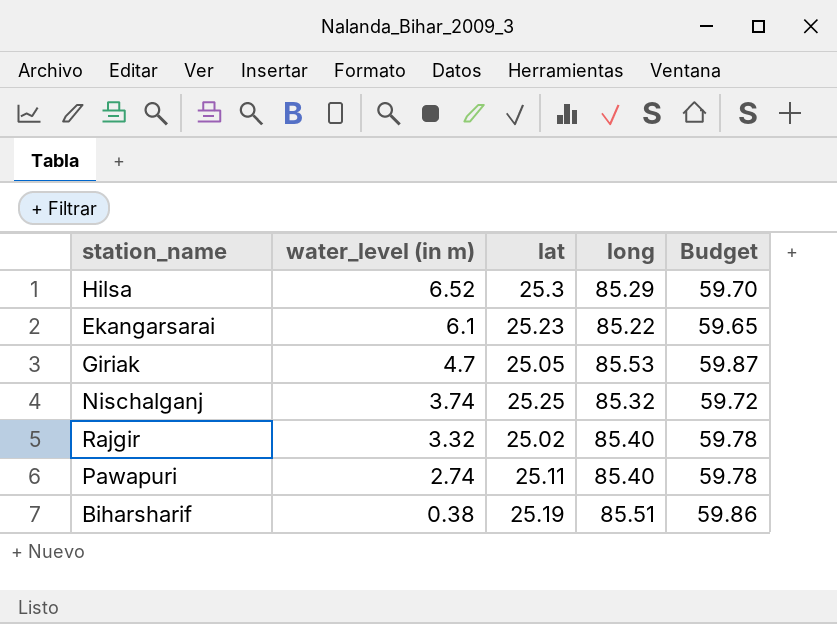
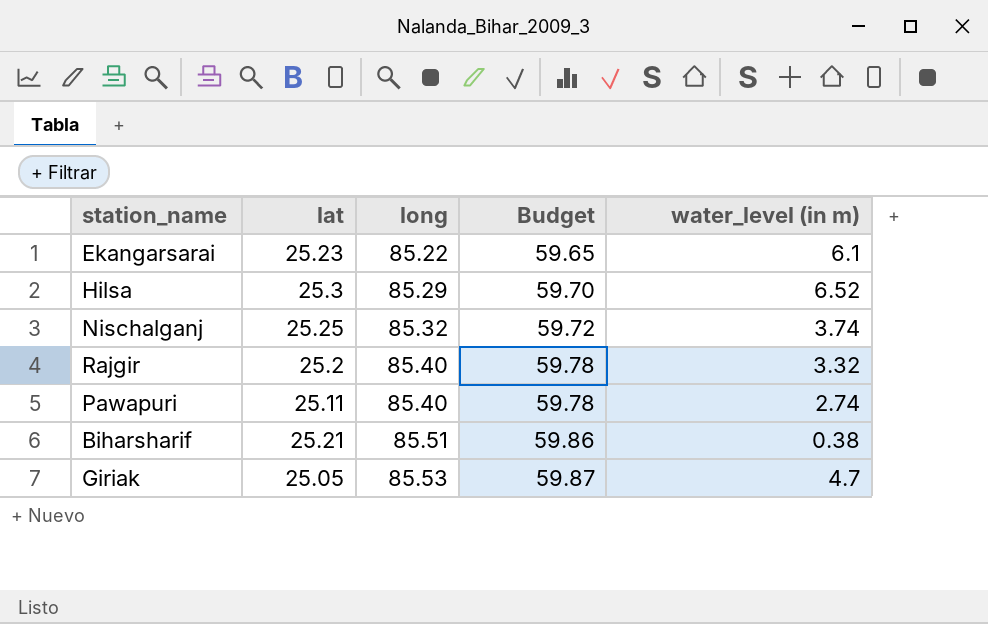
row order: water_level (in m) descending -> long ascending
column water_level (in m) | position: 2 -> 5
Rajgir | lat: 25.02 -> 25.2
Biharsharif | lat: 25.19 -> 25.21

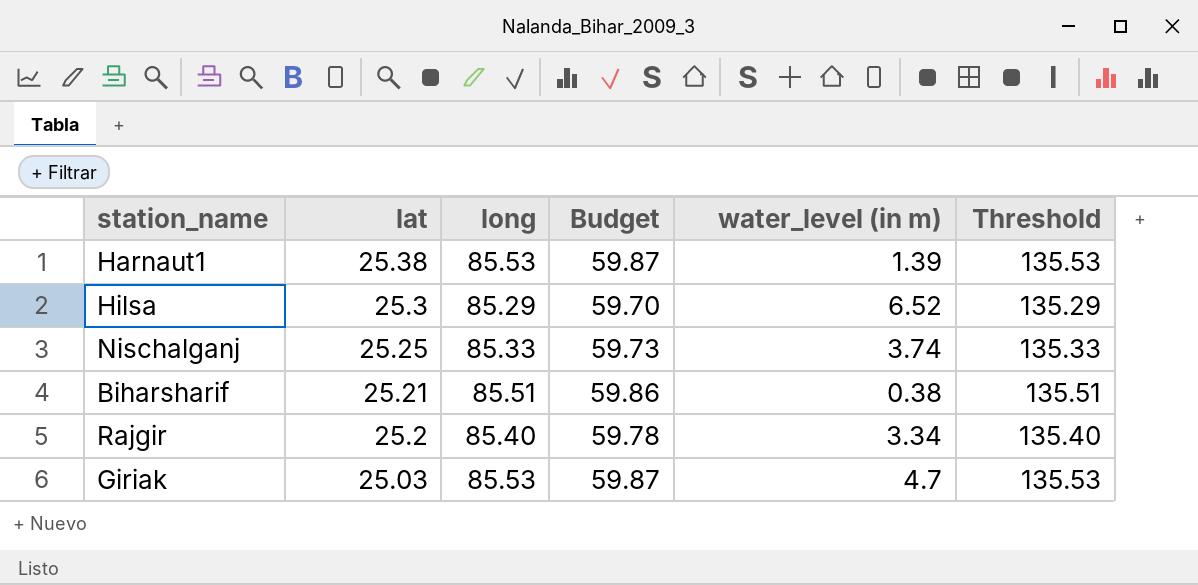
row order: long ascending -> lat descending
column Threshold | formula: none -> [long] + 50
row Ekangarsarai: 25.23 | 85.22 | 59.65 | 6.1 -> none
row Pawapuri: 25.11 | 85.40 | 59.78 | 2.74 -> none
row Harnaut1: none -> 25.38 | 85.53 | 59.87 | 1.39 | 135.53
Nischalganj | long: 85.32 -> 85.33
Nischalganj | Budget: 59.72 -> 59.73
Rajgir | water_level (in m): 3.32 -> 3.34
Giriak | lat: 25.05 -> 25.03

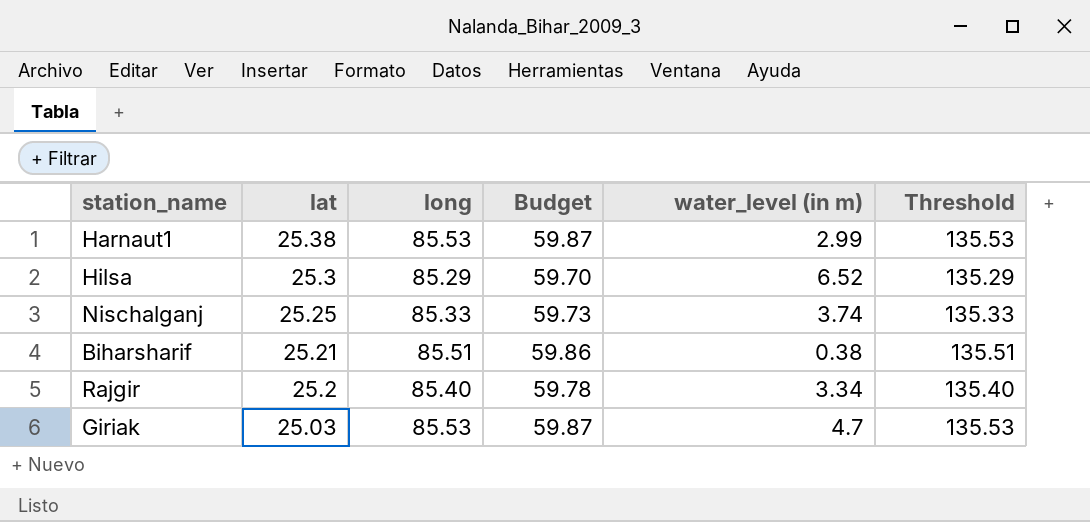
Harnaut1 | water_level (in m): 1.39 -> 2.99

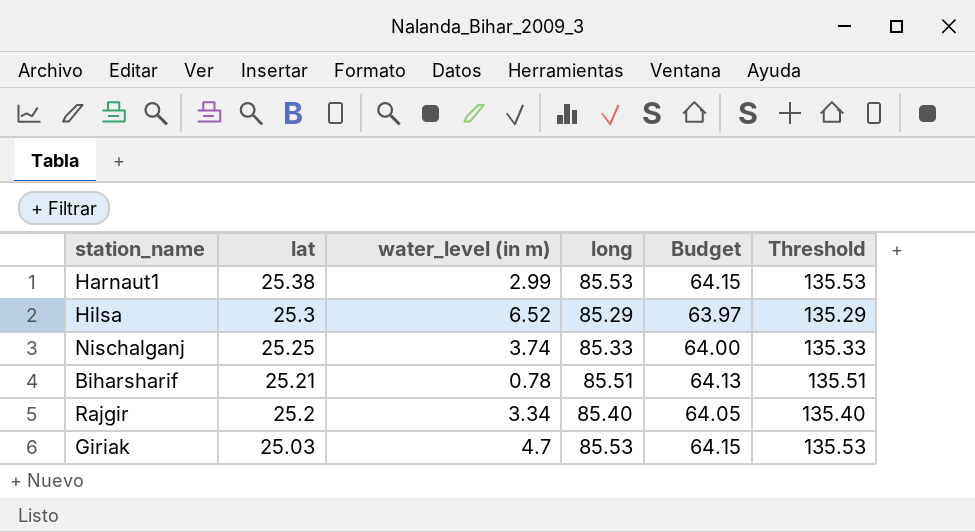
column water_level (in m) | position: 5 -> 3
column Budget | formula: [long] * 0.7 -> [long] * 0.75
Biharsharif | water_level (in m): 0.38 -> 0.78

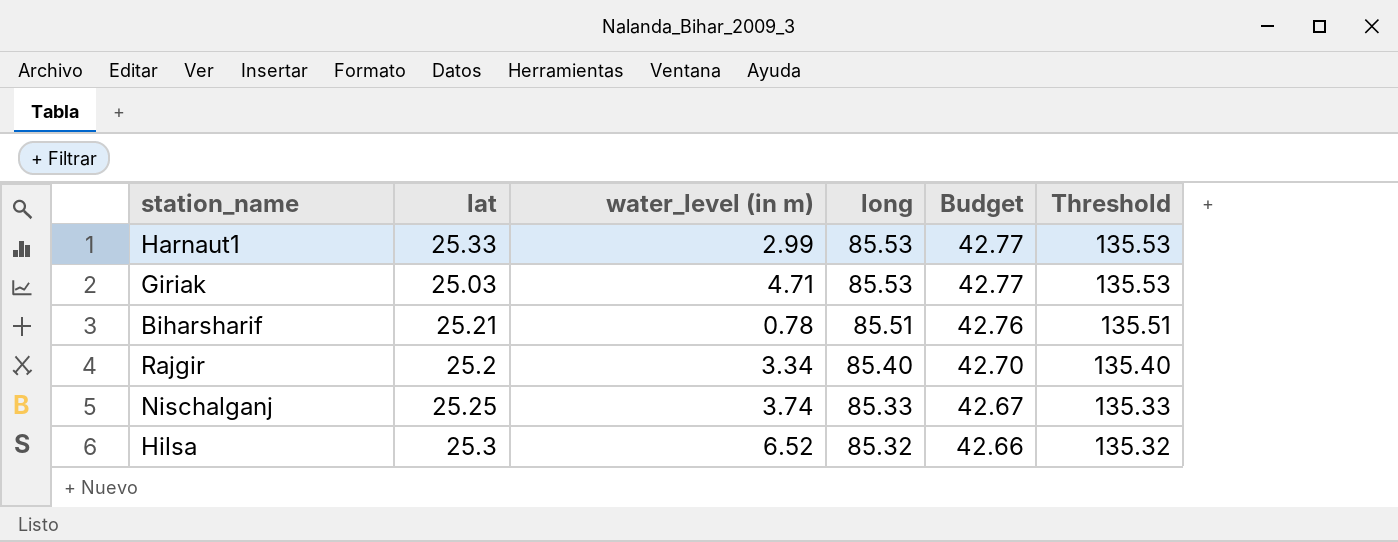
row order: lat descending -> long descending
column Budget | formula: [long] * 0.75 -> [long] * 0.5
Harnaut1 | lat: 25.38 -> 25.33
Giriak | water_level (in m): 4.7 -> 4.71
Hilsa | long: 85.29 -> 85.32
Hilsa | Threshold: 135.29 -> 135.32

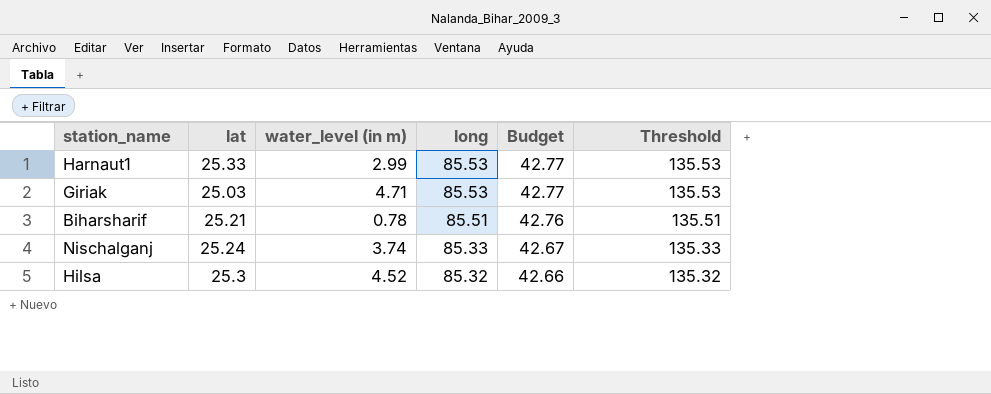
row Rajgir: 25.2 | 3.34 | 85.40 | 42.70 | 135.40 -> none
Nischalganj | lat: 25.25 -> 25.24
Hilsa | water_level (in m): 6.52 -> 4.52

